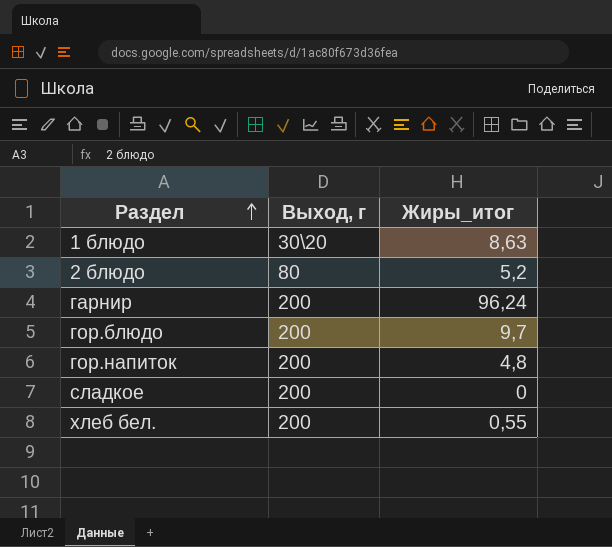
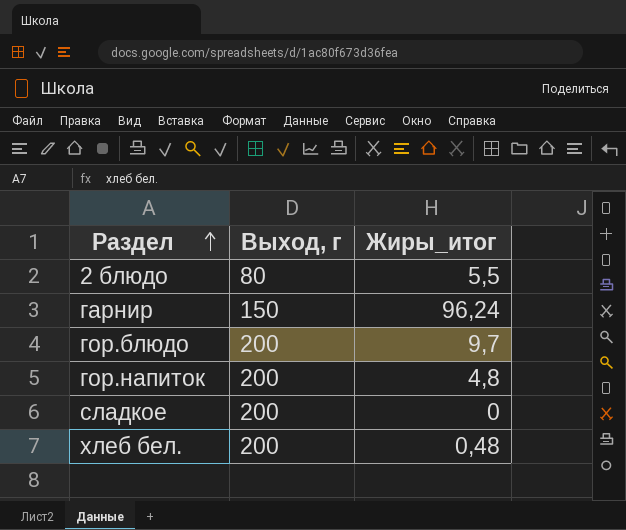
row 1 блюдо: 30\20 | 8,63 -> none
2 блюдо | Жиры_итог: 5,2 -> 5,5
гарнир | Выход, г: 200 -> 150
хлеб бел. | Жиры_итог: 0,55 -> 0,48

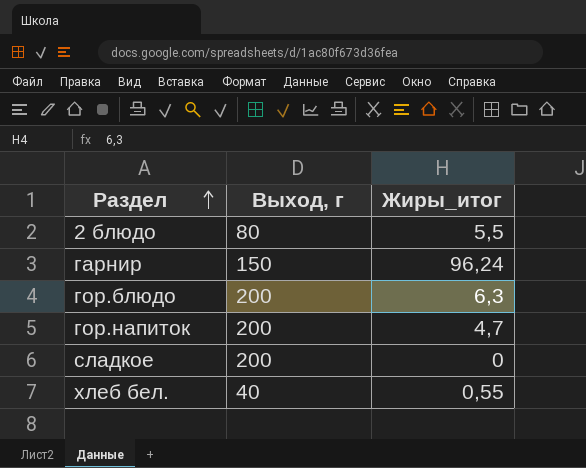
гор.блюдо | Жиры_итог: 9,7 -> 6,3
гор.напиток | Жиры_итог: 4,8 -> 4,7
хлеб бел. | Выход, г: 200 -> 40
хлеб бел. | Жиры_итог: 0,48 -> 0,55

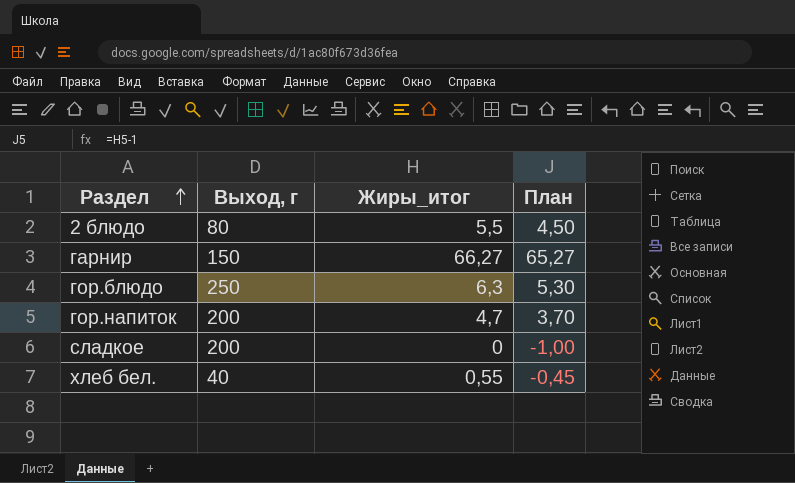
column План | formula: none -> [Жиры_итог] - 1
гарнир | Жиры_итог: 96,24 -> 66,27
гор.блюдо | Выход, г: 200 -> 250

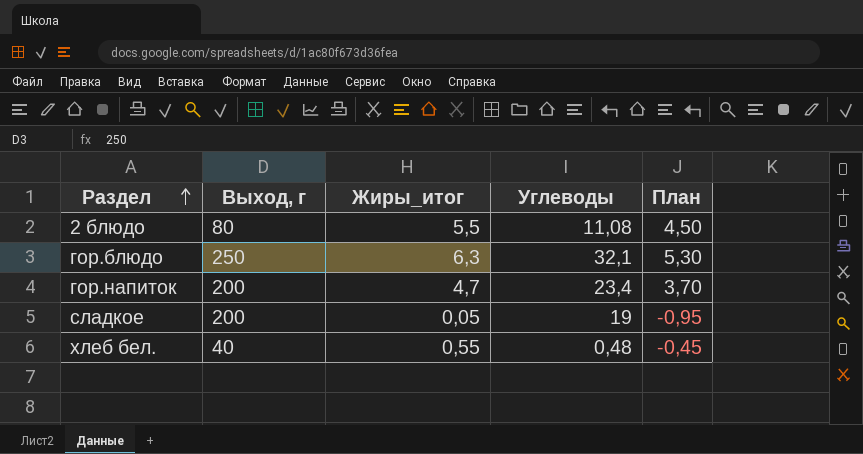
column Углеводы | position: none -> 4
row гарнир: 150 | 66,27 | 65,27 -> none
сладкое | Жиры_итог: 0 -> 0,05
сладкое | План: -1,00 -> -0,95

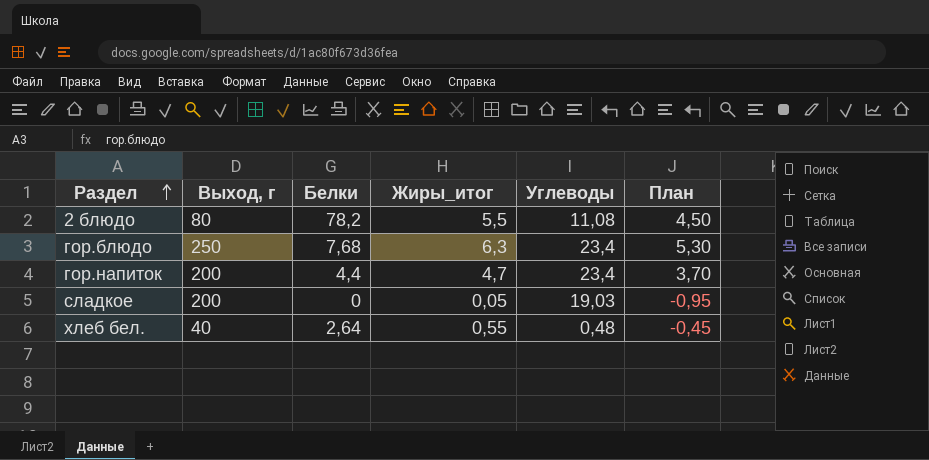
column Белки | position: none -> 3
гор.блюдо | Углеводы: 32,1 -> 23,4
сладкое | Углеводы: 19 -> 19,03

